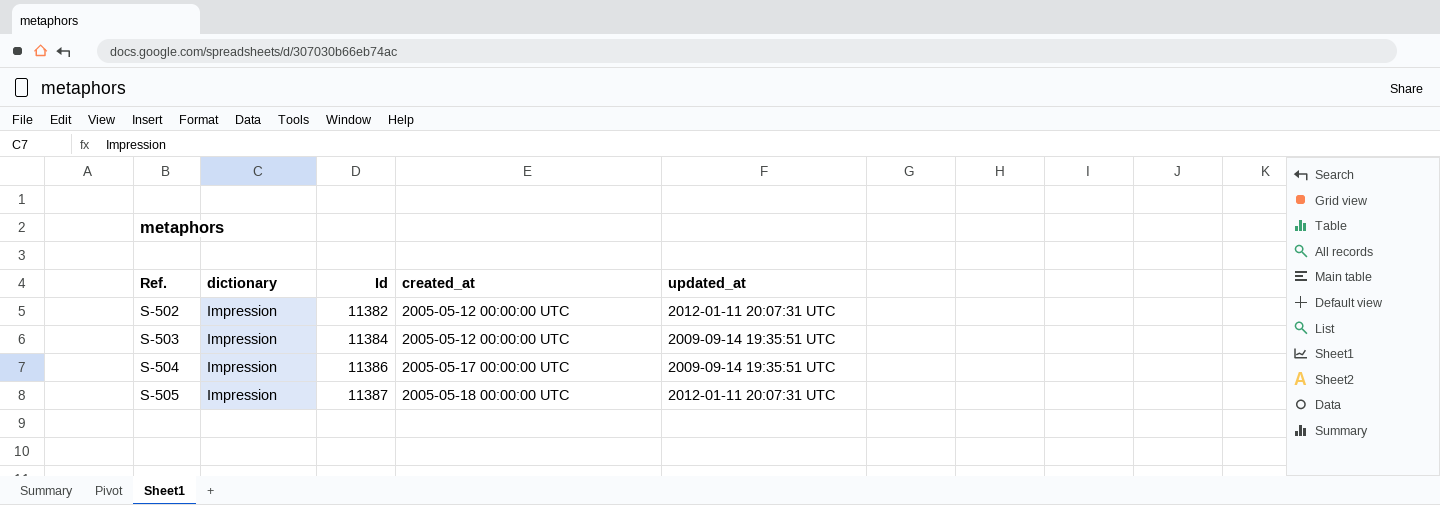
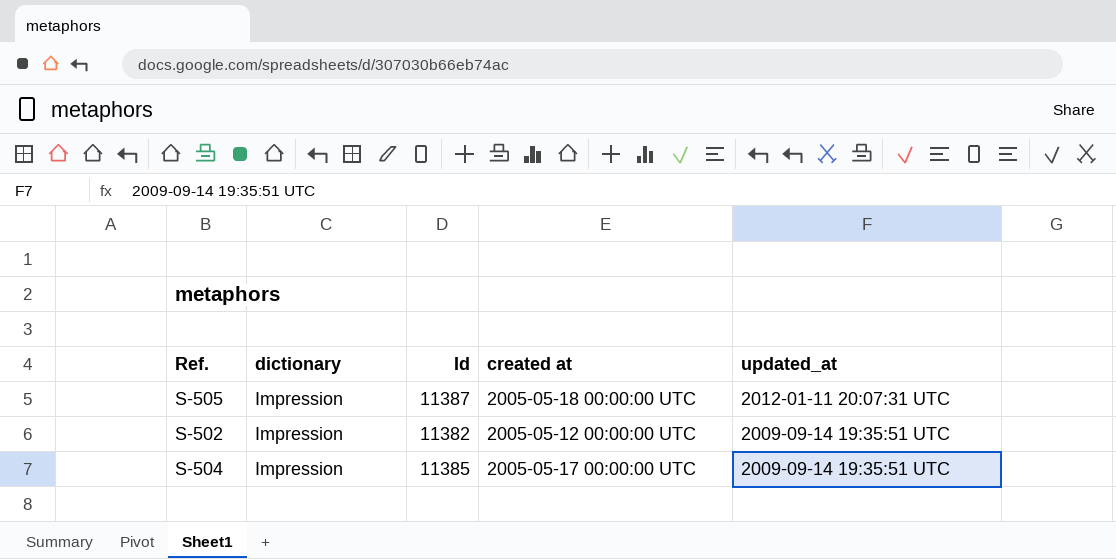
row order: Ref. ascending -> updated_at descending
column name: created_at -> created at
row S-503: Impression | 11384 | 2005-05-12 00:00:00 UTC | 2009-09-14 19:35:51 UTC -> none
S-502 | updated_at: 2012-01-11 20:07:31 UTC -> 2009-09-14 19:35:51 UTC
S-504 | Id: 11386 -> 11385

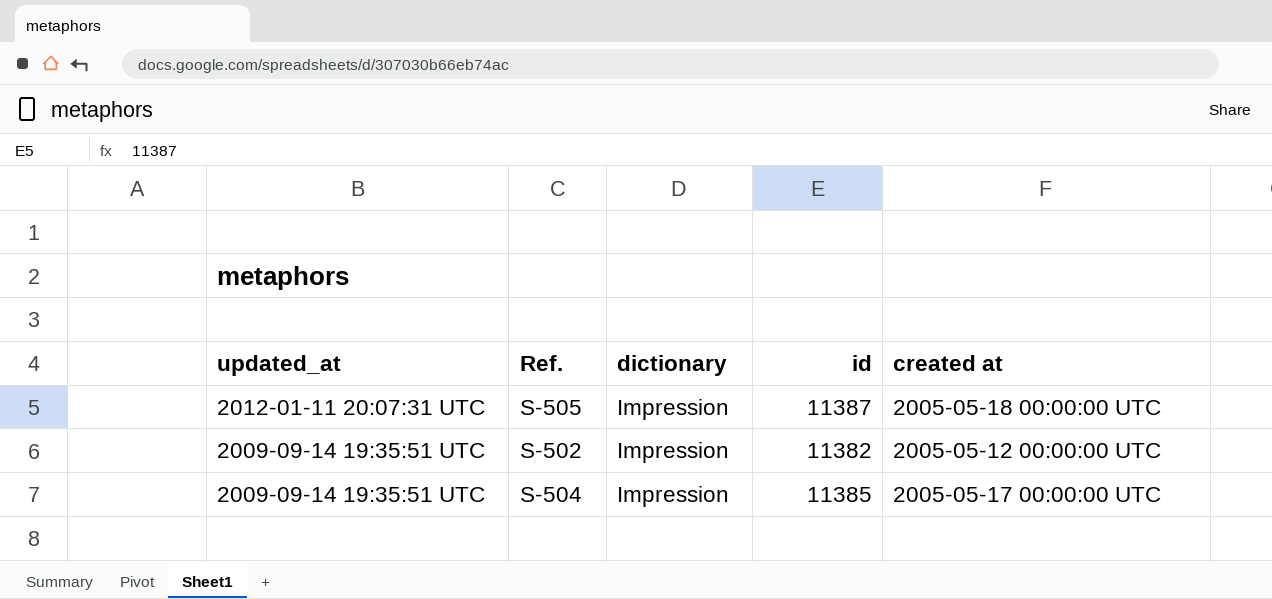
column updated_at | position: 5 -> 1
column name: Id -> id

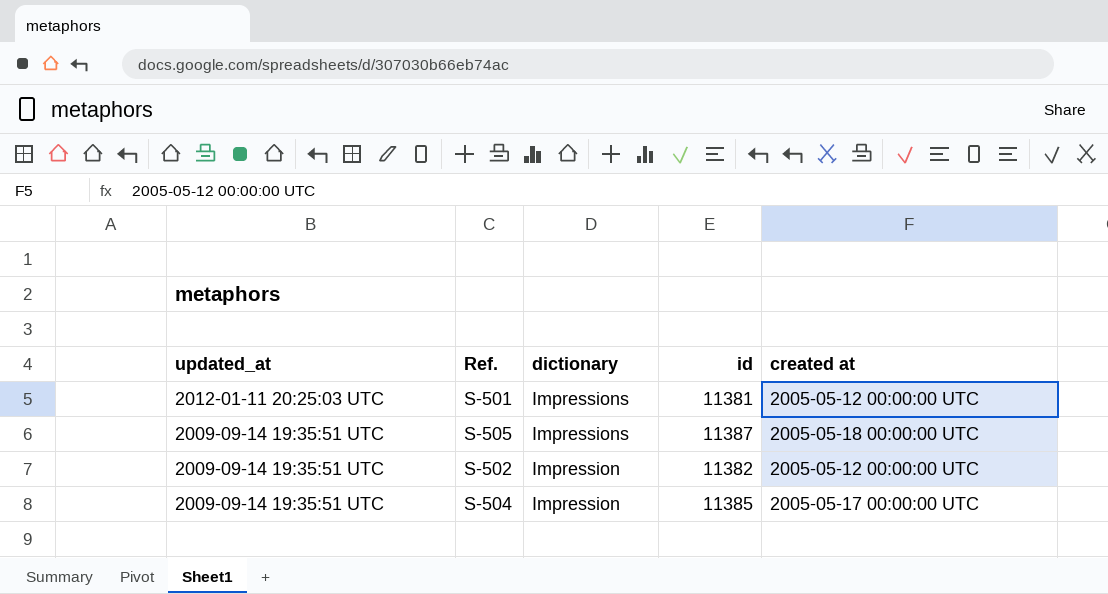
row S-501: none -> 2012-01-11 20:25:03 UTC | Impressions | 11381 | 2005-05-12 00:00:00 UTC
S-505 | updated_at: 2012-01-11 20:07:31 UTC -> 2009-09-14 19:35:51 UTC
S-505 | dictionary: Impression -> Impressions

